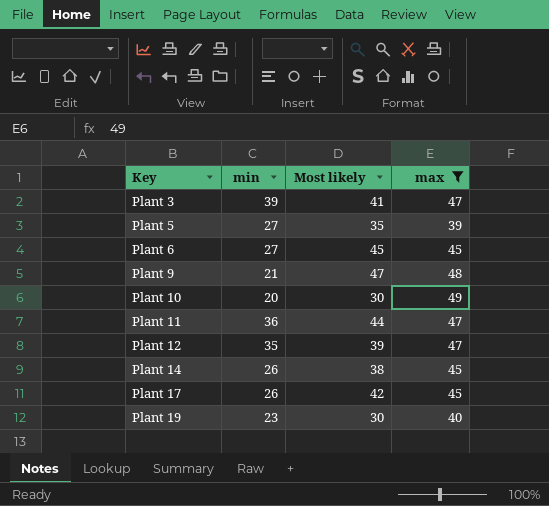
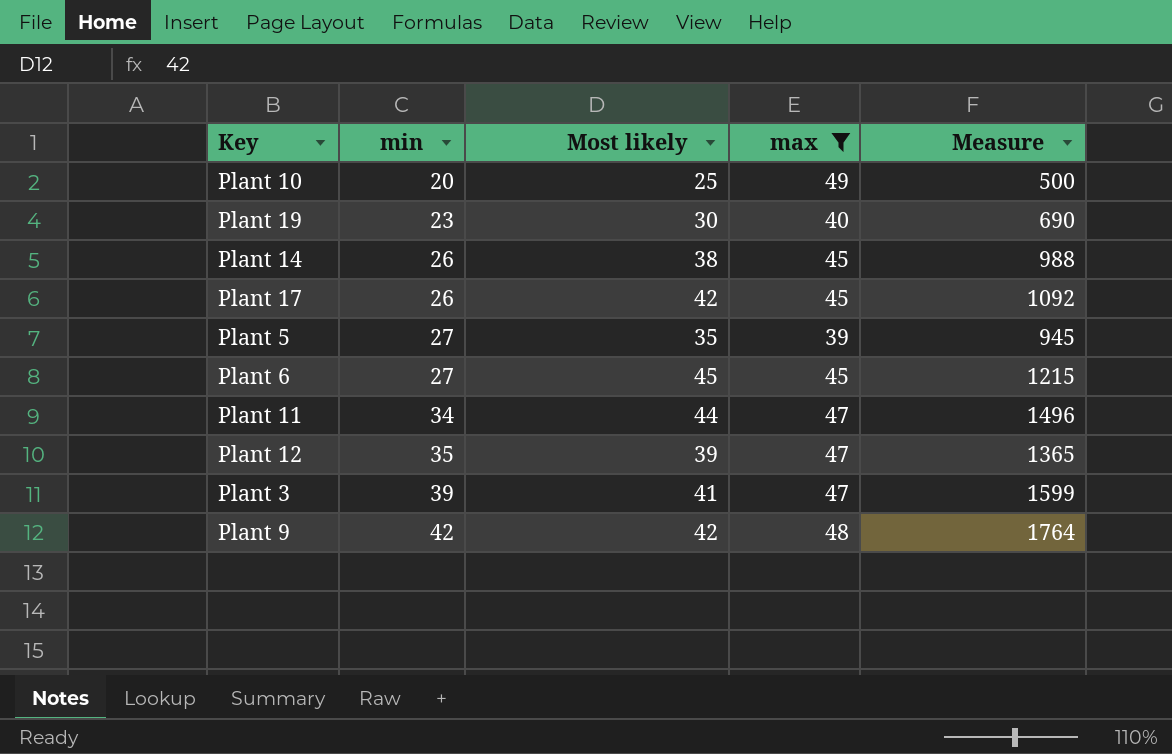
row order: Key ascending -> min ascending
column Measure | formula: none -> [min] * [Most likely]
Plant 10 | Most likely: 30 -> 25
Plant 11 | min: 36 -> 34
Plant 9 | min: 21 -> 42
Plant 9 | Most likely: 47 -> 42

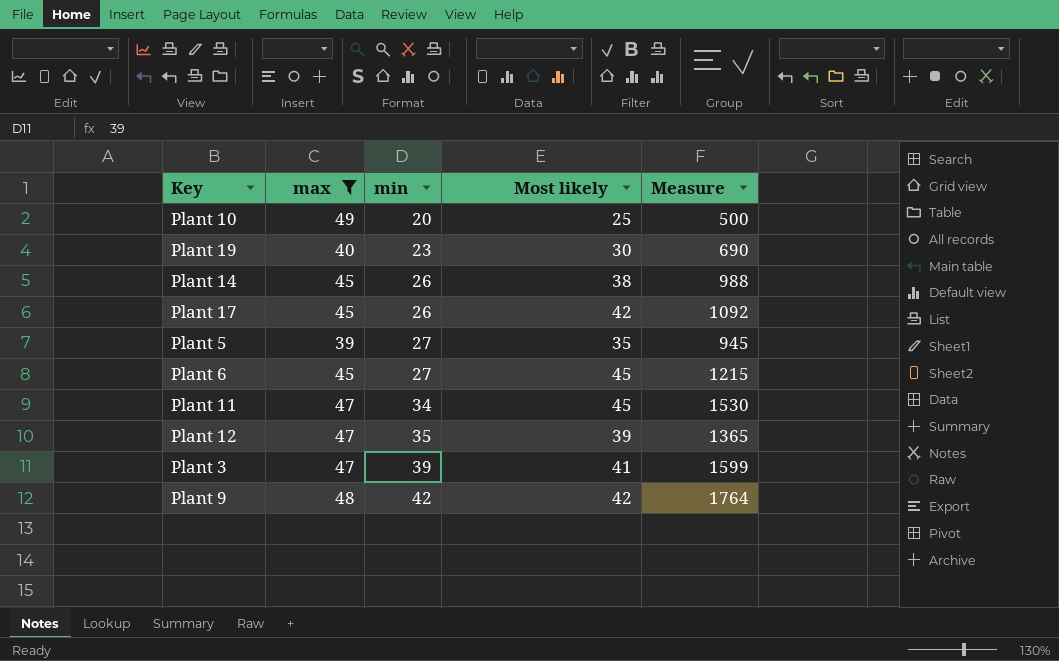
column max | position: 4 -> 2
Plant 11 | Most likely: 44 -> 45
Plant 11 | Measure: 1496 -> 1530

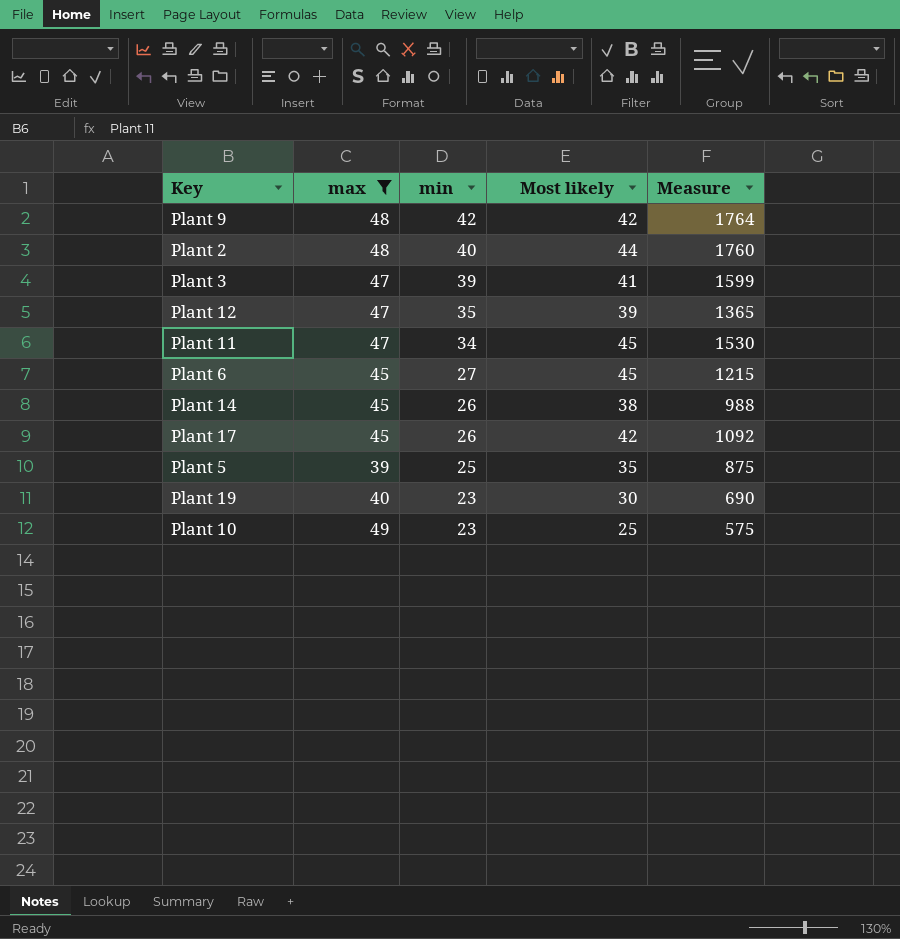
row order: min ascending -> min descending
row Plant 2: none -> 48 | 40 | 44 | 1760
Plant 5 | min: 27 -> 25
Plant 5 | Measure: 945 -> 875
Plant 10 | min: 20 -> 23
Plant 10 | Measure: 500 -> 575

